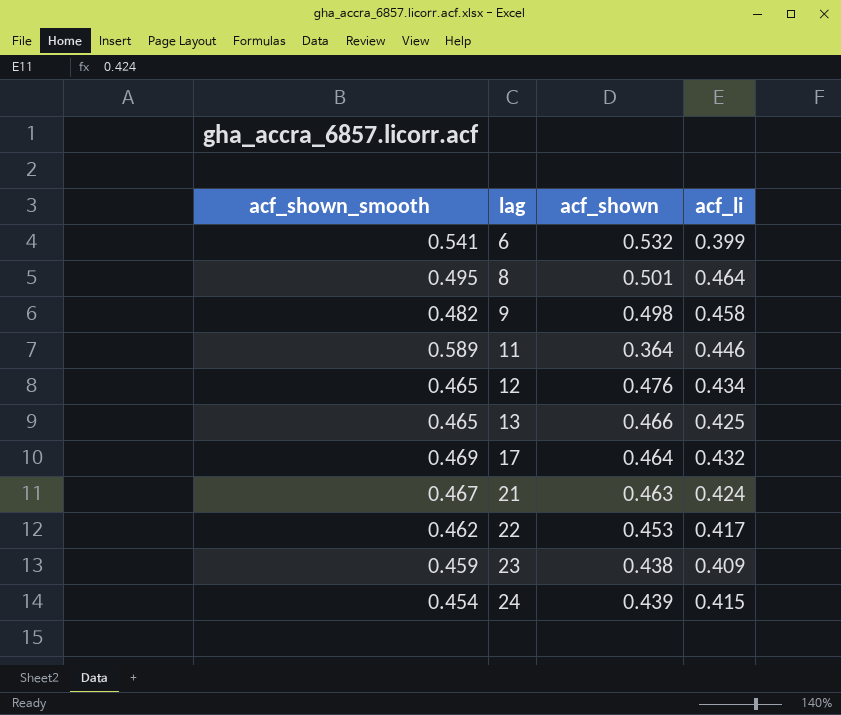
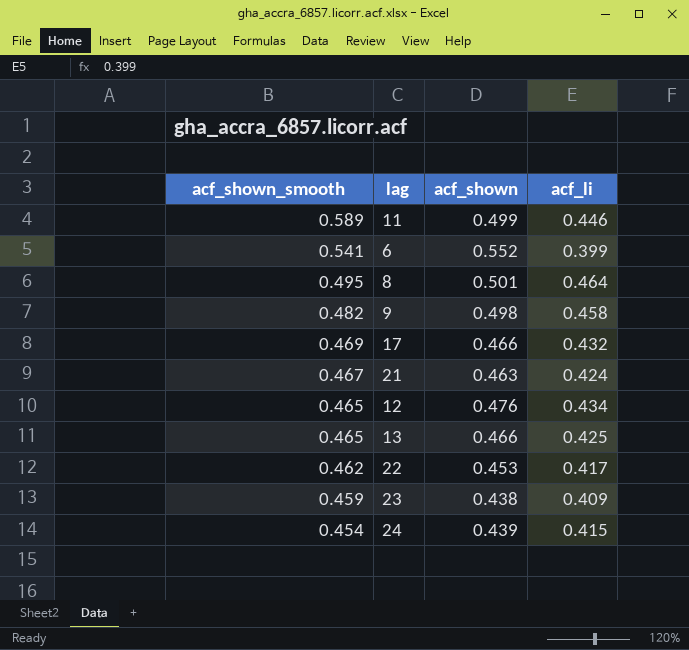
row order: lag ascending -> acf_shown_smooth descending
11 | acf_shown: 0.364 -> 0.499
6 | acf_shown: 0.532 -> 0.552
17 | acf_shown: 0.464 -> 0.466

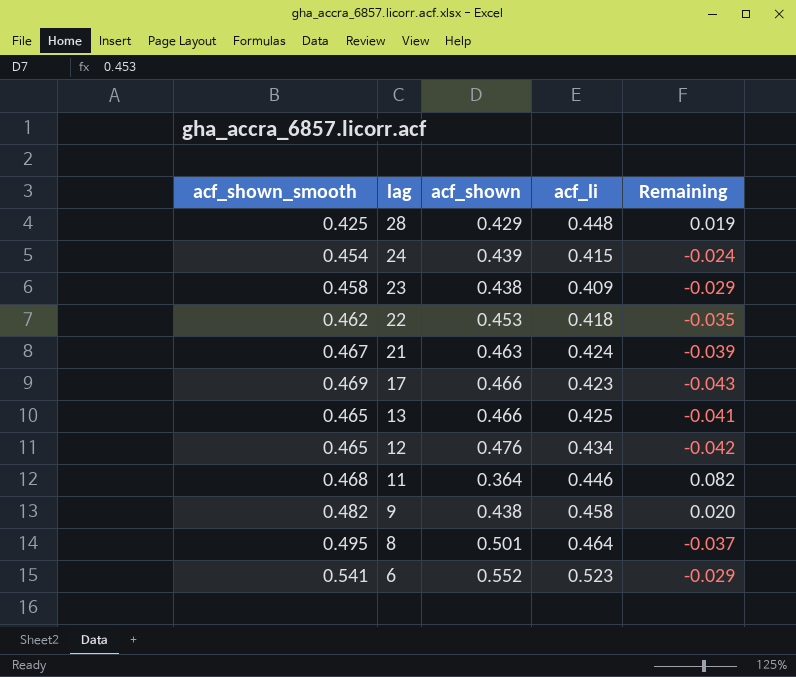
row order: acf_shown_smooth descending -> lag descending
column Remaining | formula: none -> [acf_li] - [acf_shown]
row 28: none -> 0.425 | 0.429 | 0.448 | 0.019
23 | acf_shown_smooth: 0.459 -> 0.458
22 | acf_li: 0.417 -> 0.418
17 | acf_li: 0.432 -> 0.423
11 | acf_shown_smooth: 0.589 -> 0.468
11 | acf_shown: 0.499 -> 0.364
9 | acf_shown: 0.498 -> 0.438
6 | acf_li: 0.399 -> 0.523

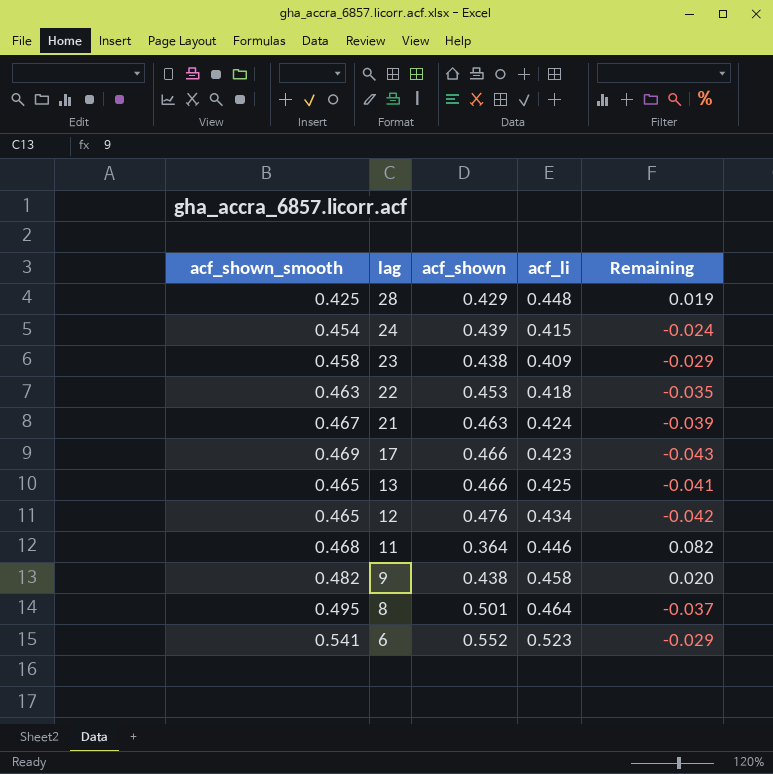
22 | acf_shown_smooth: 0.462 -> 0.463

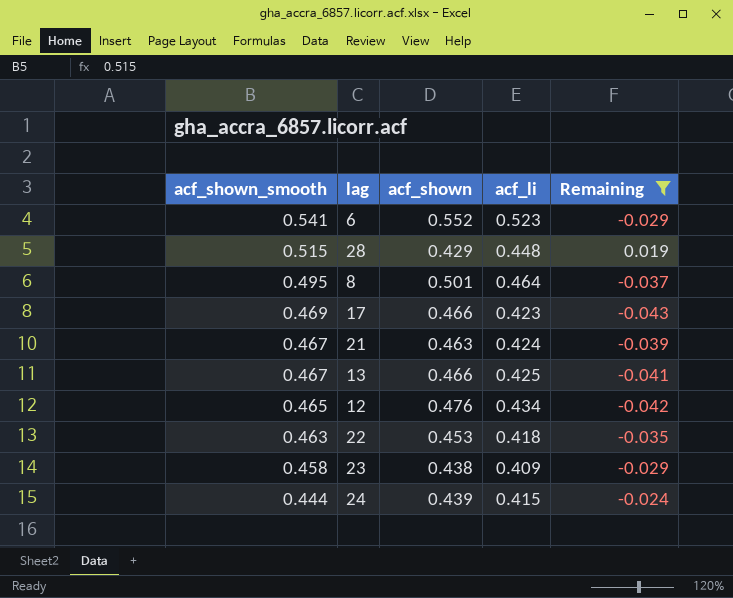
filter: none -> Remaining <= 0.019
row order: lag descending -> acf_shown_smooth descending
28 | acf_shown_smooth: 0.425 -> 0.515
13 | acf_shown_smooth: 0.465 -> 0.467
24 | acf_shown_smooth: 0.454 -> 0.444

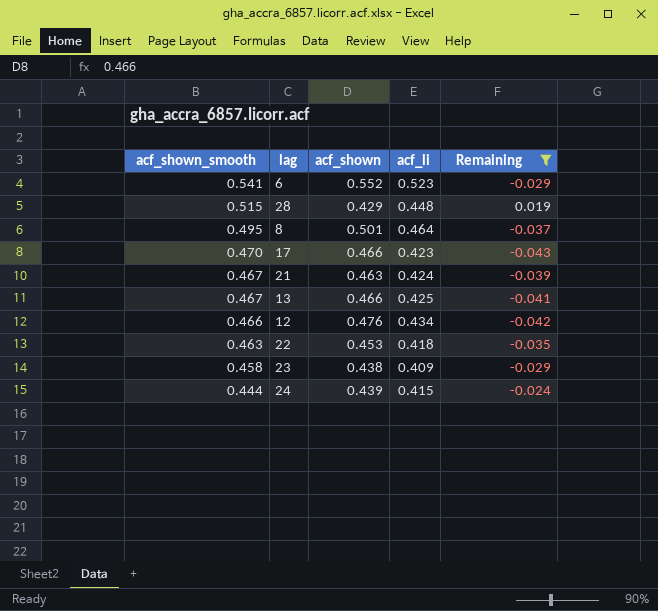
17 | acf_shown_smooth: 0.469 -> 0.470
12 | acf_shown_smooth: 0.465 -> 0.466

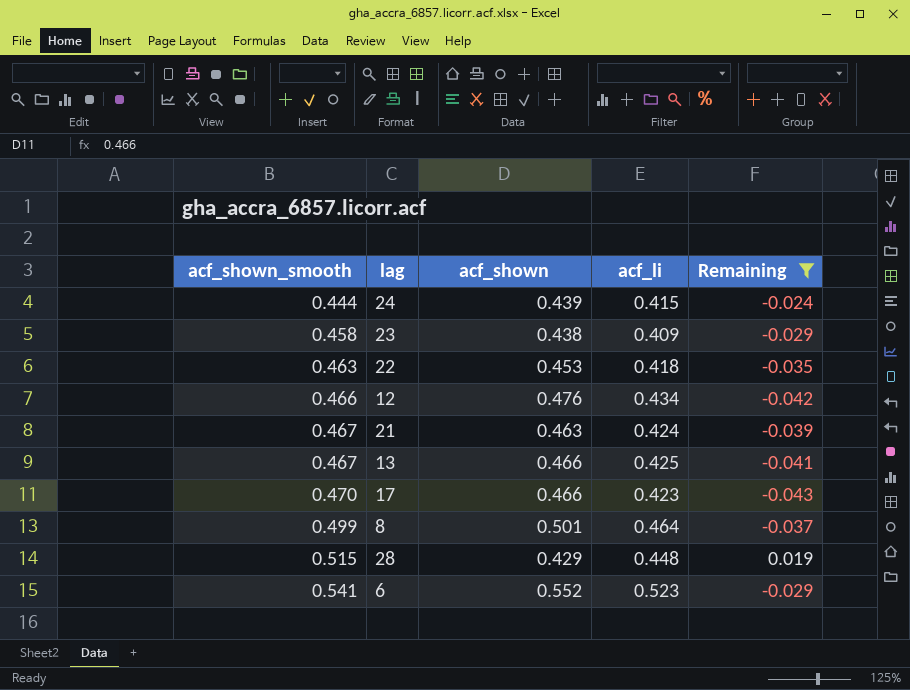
row order: acf_shown_smooth descending -> acf_shown_smooth ascending
8 | acf_shown_smooth: 0.495 -> 0.499

